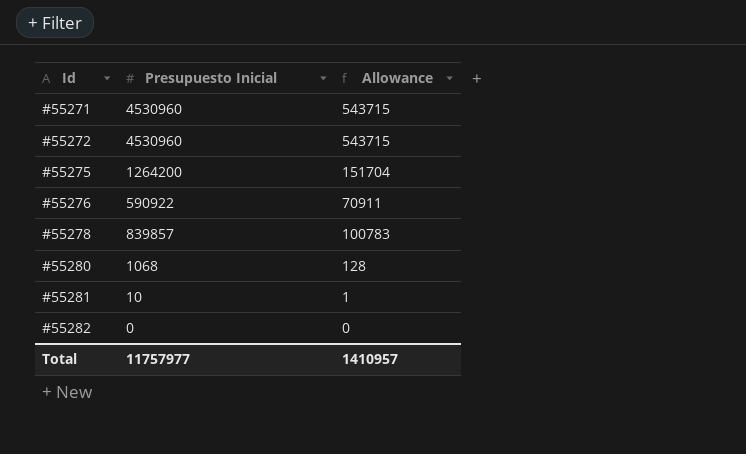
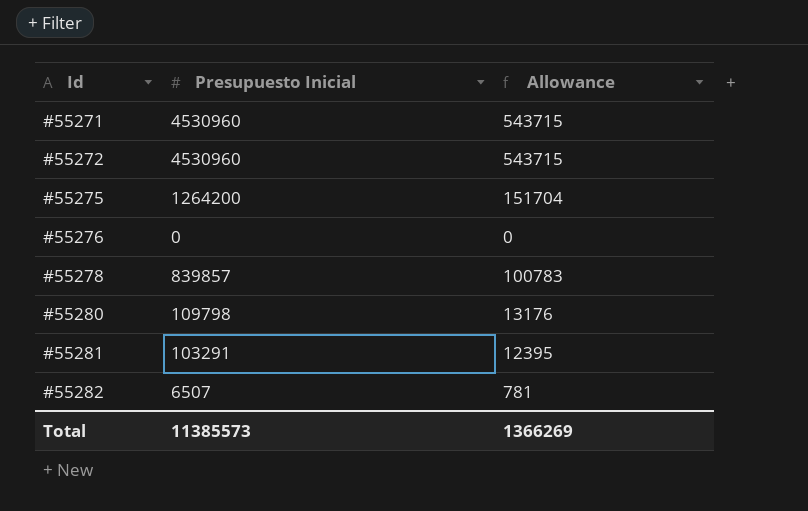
#55276 | Presupuesto Inicial: 590922 -> 0
#55276 | Allowance: 70911 -> 0
#55280 | Presupuesto Inicial: 1068 -> 109798
#55280 | Allowance: 128 -> 13176
#55281 | Presupuesto Inicial: 10 -> 103291
#55281 | Allowance: 1 -> 12395
#55282 | Presupuesto Inicial: 0 -> 6507
#55282 | Allowance: 0 -> 781
Total | Presupuesto Inicial: 11757977 -> 11385573
Total | Allowance: 1410957 -> 1366269

